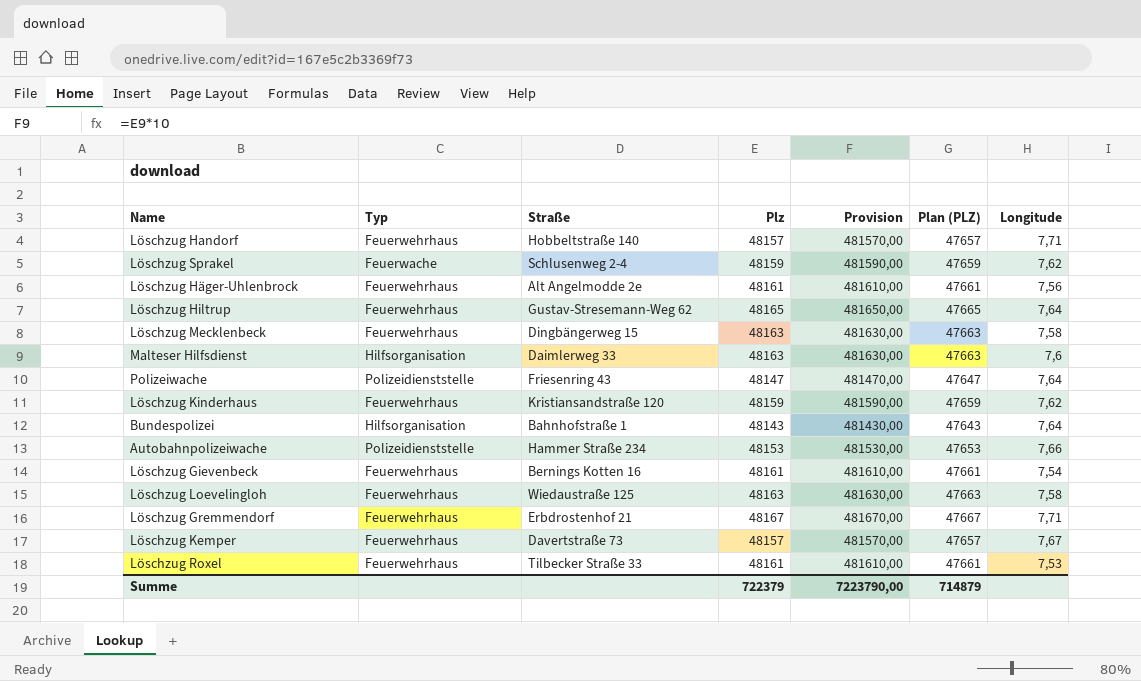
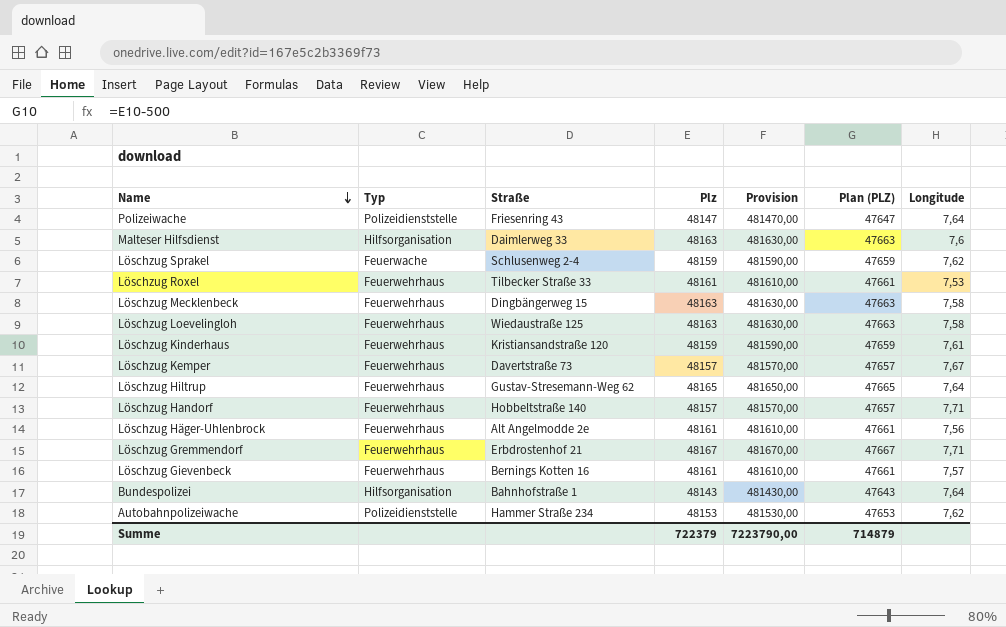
row order: none -> Name descending
Löschzug Kinderhaus | Longitude: 7,62 -> 7,61
Löschzug Gievenbeck | Longitude: 7,54 -> 7,57
Autobahnpolizeiwache | Longitude: 7,66 -> 7,62

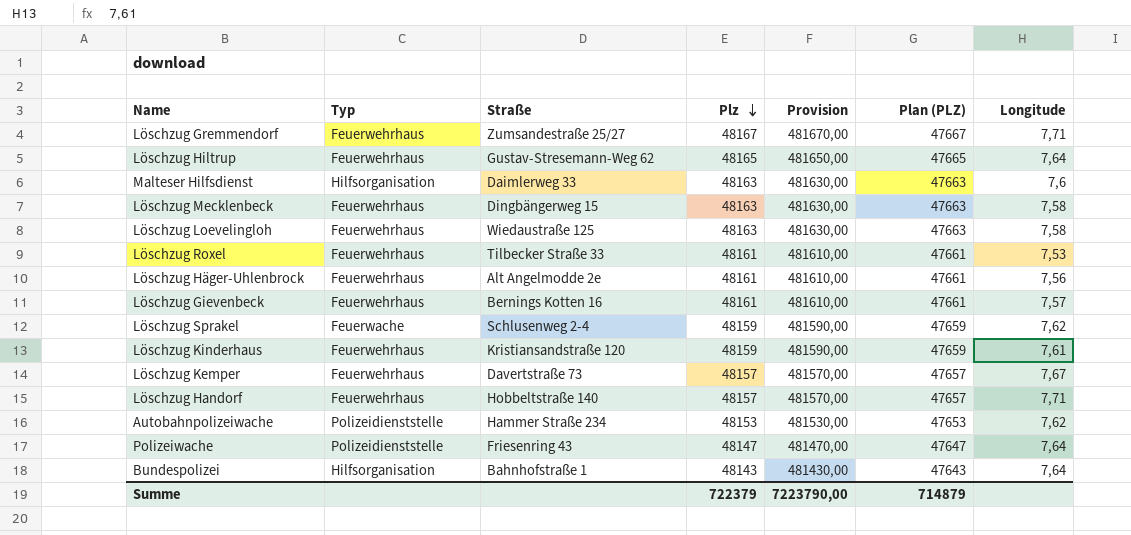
row order: Name descending -> Plz descending
Löschzug Gremmendorf | Straße: Erbdrostenhof 21 -> Zumsandestraße 25/27

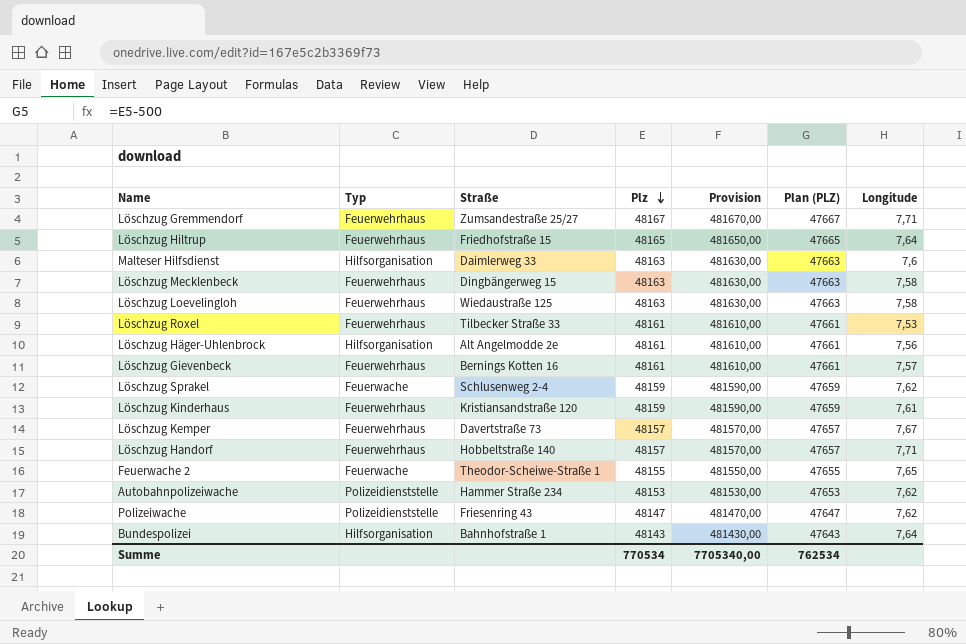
Löschzug Hiltrup | Straße: Gustav-Stresemann-Weg 62 -> Friedhofstraße 15
Löschzug Häger-Uhlenbrock | Typ: Feuerwehrhaus -> Hilfsorganisation
row Feuerwache 2: none -> Feuerwache | Theodor-Scheiwe-Straße 1 | 48155 | 481550,00 | 47655 | 7,65
Polizeiwache | Longitude: 7,64 -> 7,62
Summe | Plz: 722379 -> 770534
Summe | Provision: 7223790,00 -> 7705340,00
Summe | Plan (PLZ): 714879 -> 762534

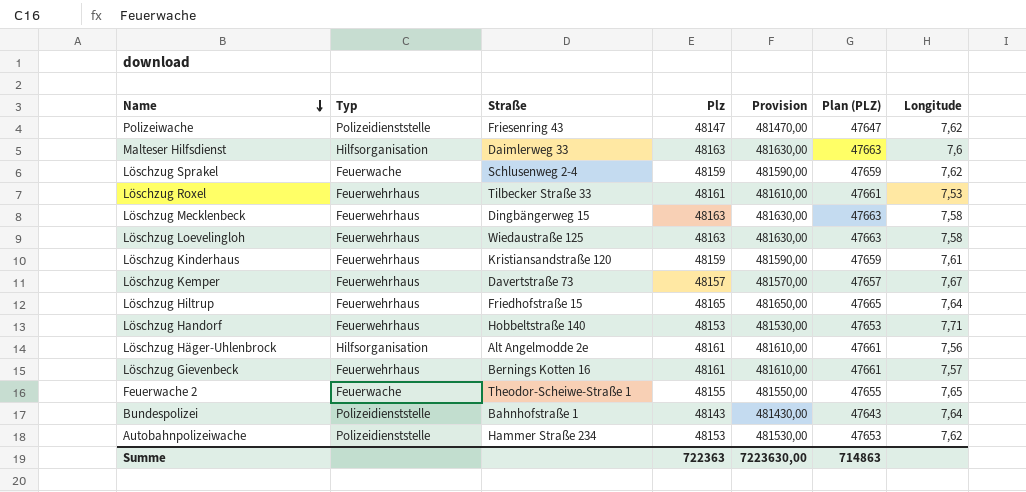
row order: Plz descending -> Name descending
row Löschzug Gremmendorf: Feuerwehrhaus | Zumsandestraße 25/27 | 48167 | 481670,00 | 47667 | 7,71 -> none
Löschzug Handorf | Plz: 48157 -> 48153
Löschzug Handorf | Provision: 481570,00 -> 481530,00
Löschzug Handorf | Plan (PLZ): 47657 -> 47653
Bundespolizei | Typ: Hilfsorganisation -> Polizeidienststelle
Summe | Plz: 770534 -> 722363
Summe | Provision: 7705340,00 -> 7223630,00
Summe | Plan (PLZ): 762534 -> 714863

